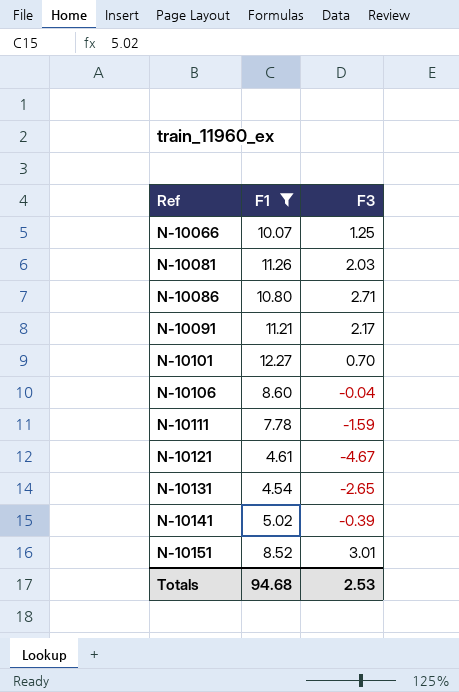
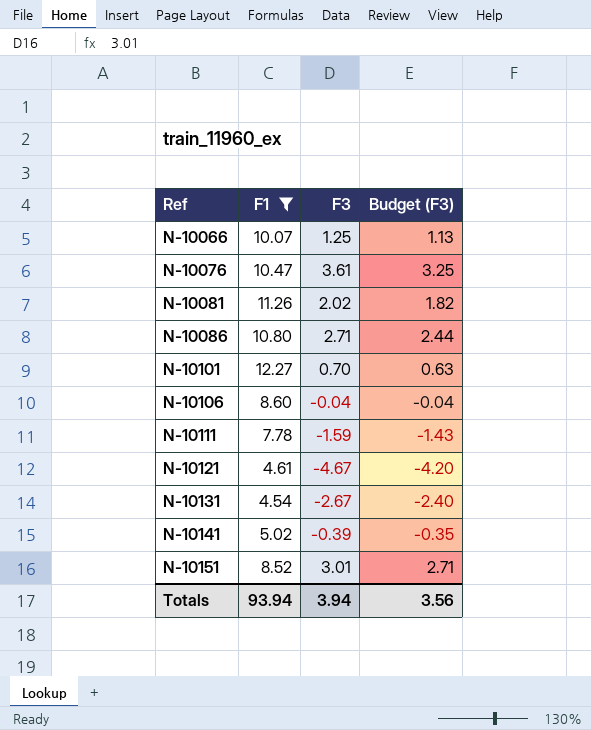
column Budget (F3) | formula: none -> [F3] * 0.9
row N-10091: 11.21 | 2.17 -> none
row N-10076: none -> 10.47 | 3.61 | 3.25
N-10081 | F3: 2.03 -> 2.02
N-10131 | F3: -2.65 -> -2.67
Totals | F1: 94.68 -> 93.94
Totals | F3: 2.53 -> 3.94

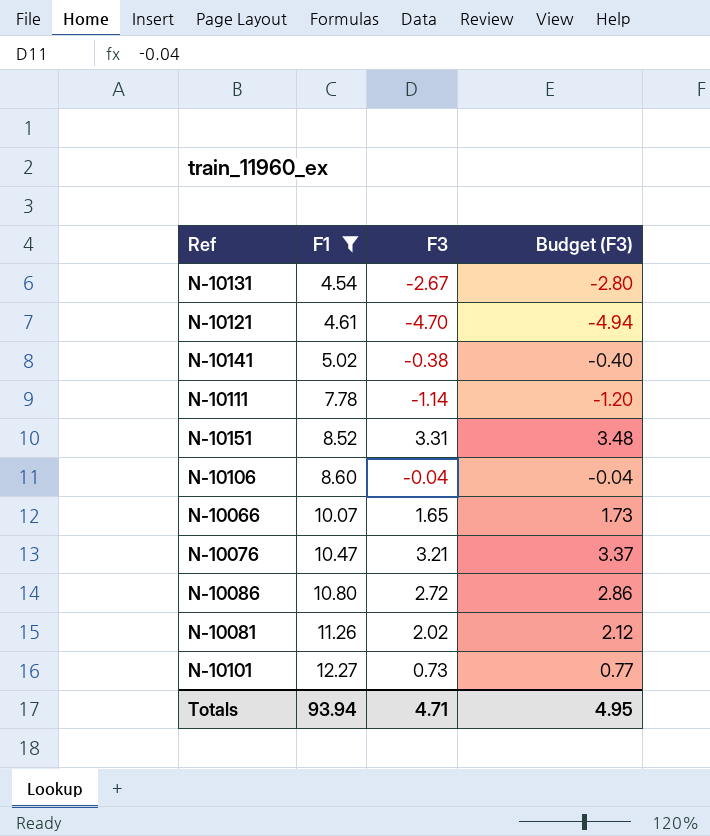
row order: Ref ascending -> F1 ascending
column Budget (F3) | formula: [F3] * 0.9 -> [F3] * 1.05
N-10121 | F3: -4.67 -> -4.70
N-10141 | F3: -0.39 -> -0.38
N-10111 | F3: -1.59 -> -1.14
N-10151 | F3: 3.01 -> 3.31
N-10066 | F3: 1.25 -> 1.65
N-10076 | F3: 3.61 -> 3.21
N-10086 | F3: 2.71 -> 2.72
N-10101 | F3: 0.70 -> 0.73
Totals | F3: 3.94 -> 4.71
Totals | Budget (F3): 3.56 -> 4.95

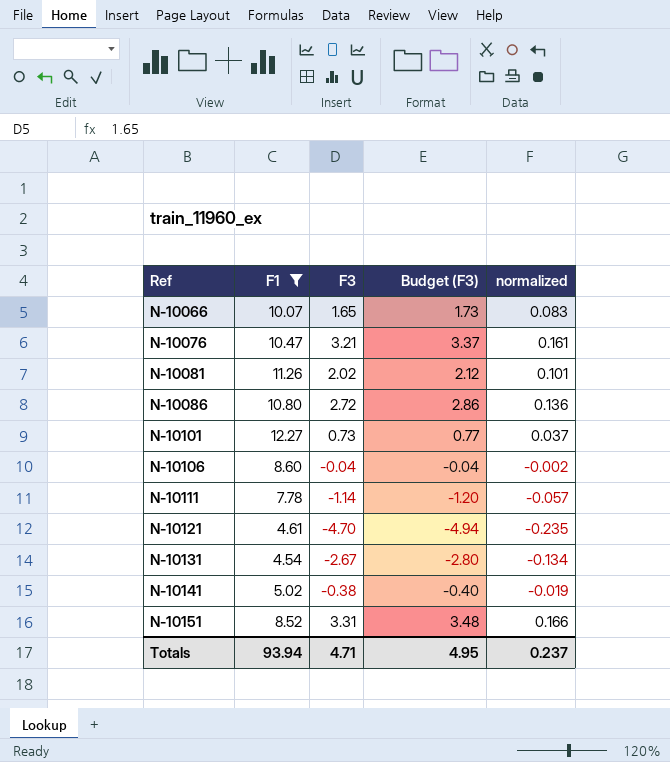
row order: F1 ascending -> Ref ascending
column normalized | formula: none -> [F3] * 0.05

